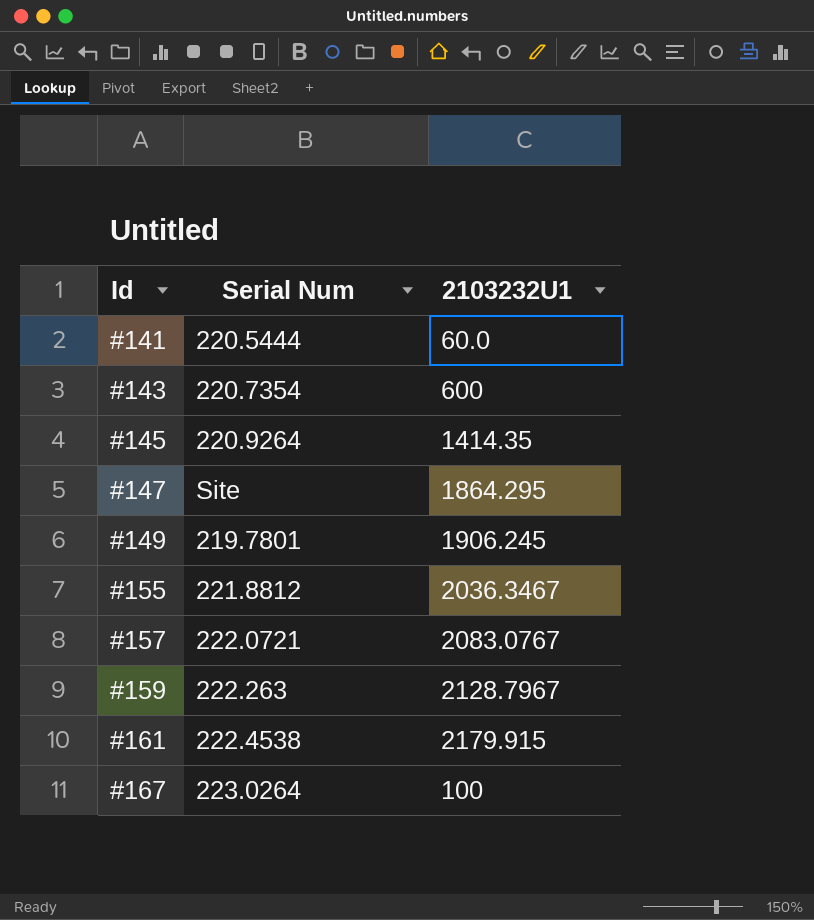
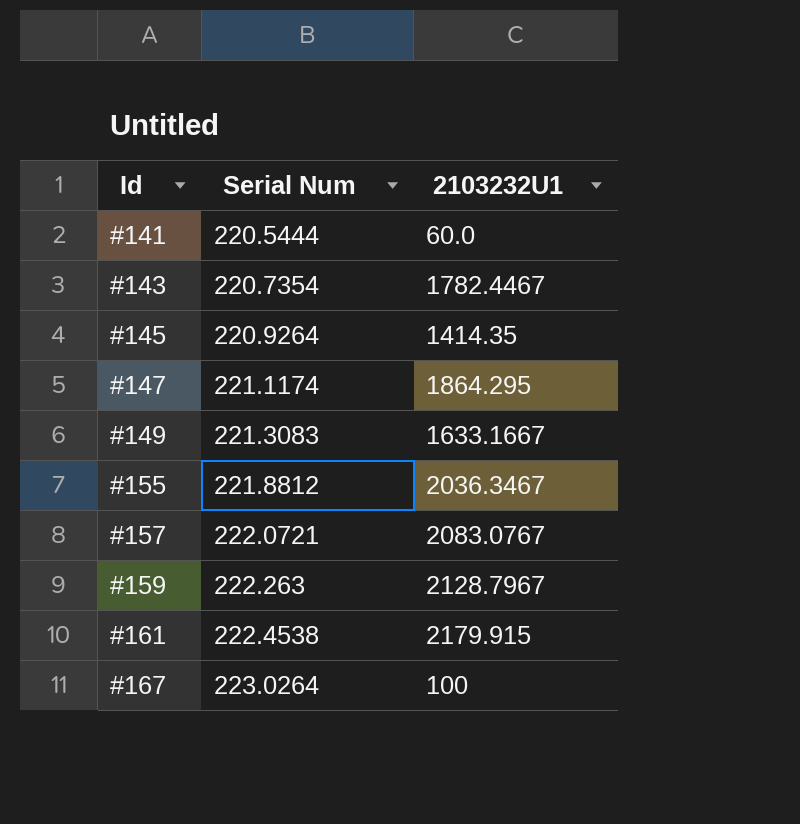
#143 | 2103232U1: 600 -> 1782.4467
#147 | Serial Num: Site -> 221.1174
#149 | Serial Num: 219.7801 -> 221.3083
#149 | 2103232U1: 1906.245 -> 1633.1667

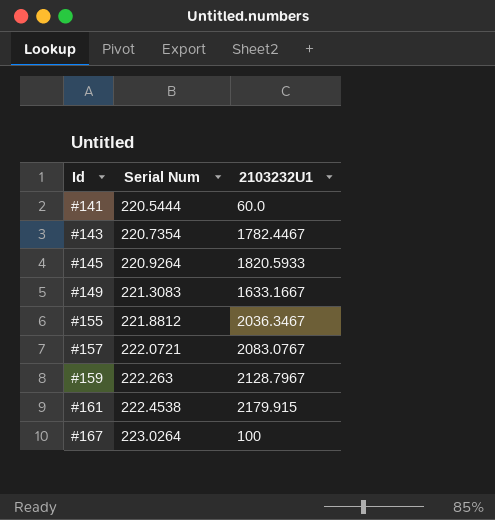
row #147: 221.1174 | 1864.295 -> none
#145 | 2103232U1: 1414.35 -> 1820.5933

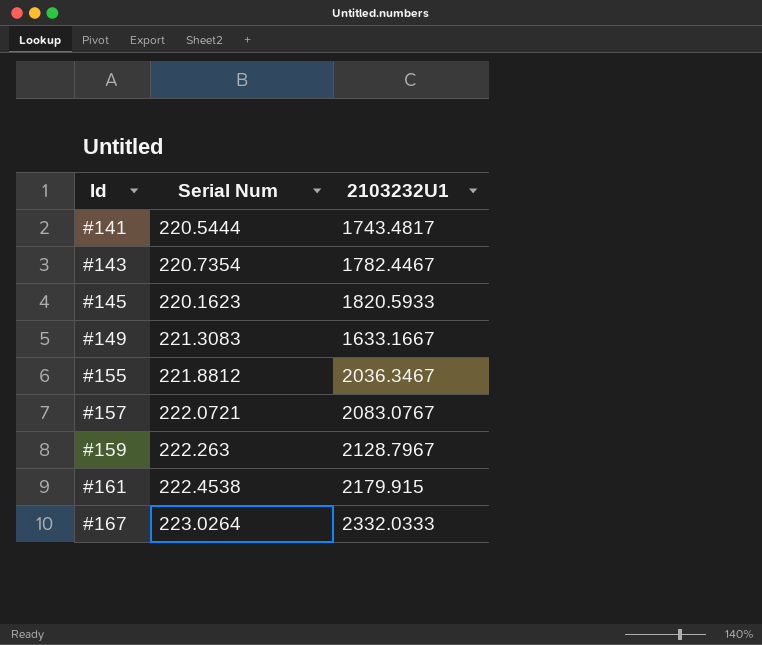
#141 | 2103232U1: 60.0 -> 1743.4817
#145 | Serial Num: 220.9264 -> 220.1623
#167 | 2103232U1: 100 -> 2332.0333

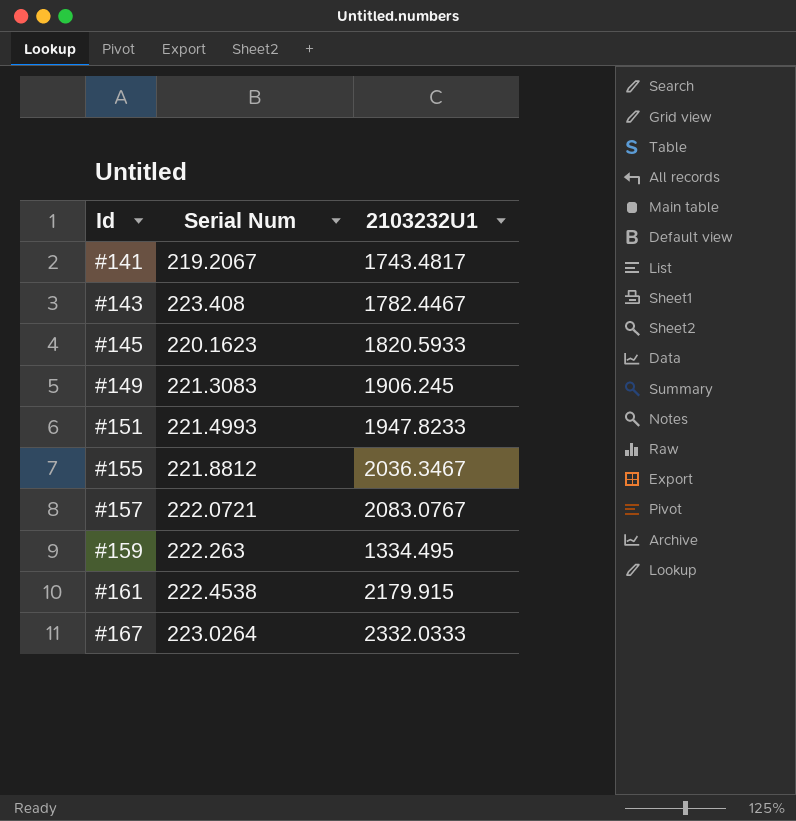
#141 | Serial Num: 220.5444 -> 219.2067
#143 | Serial Num: 220.7354 -> 223.408
#149 | 2103232U1: 1633.1667 -> 1906.245
row #151: none -> 221.4993 | 1947.8233
#159 | 2103232U1: 2128.7967 -> 1334.495

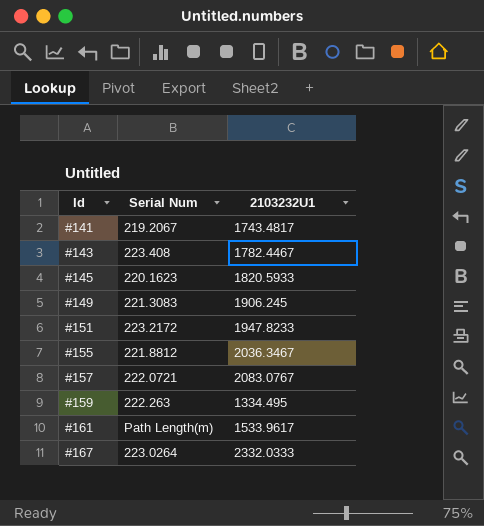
#151 | Serial Num: 221.4993 -> 223.2172
#161 | Serial Num: 222.4538 -> Path Length(m)
#161 | 2103232U1: 2179.915 -> 1533.9617

